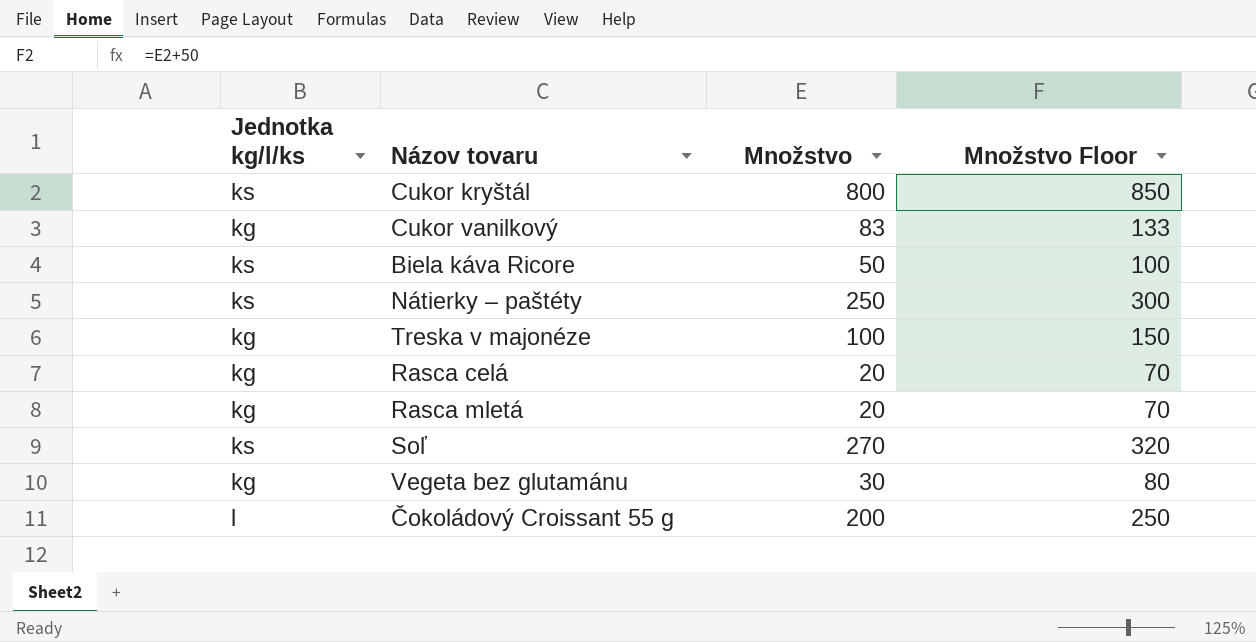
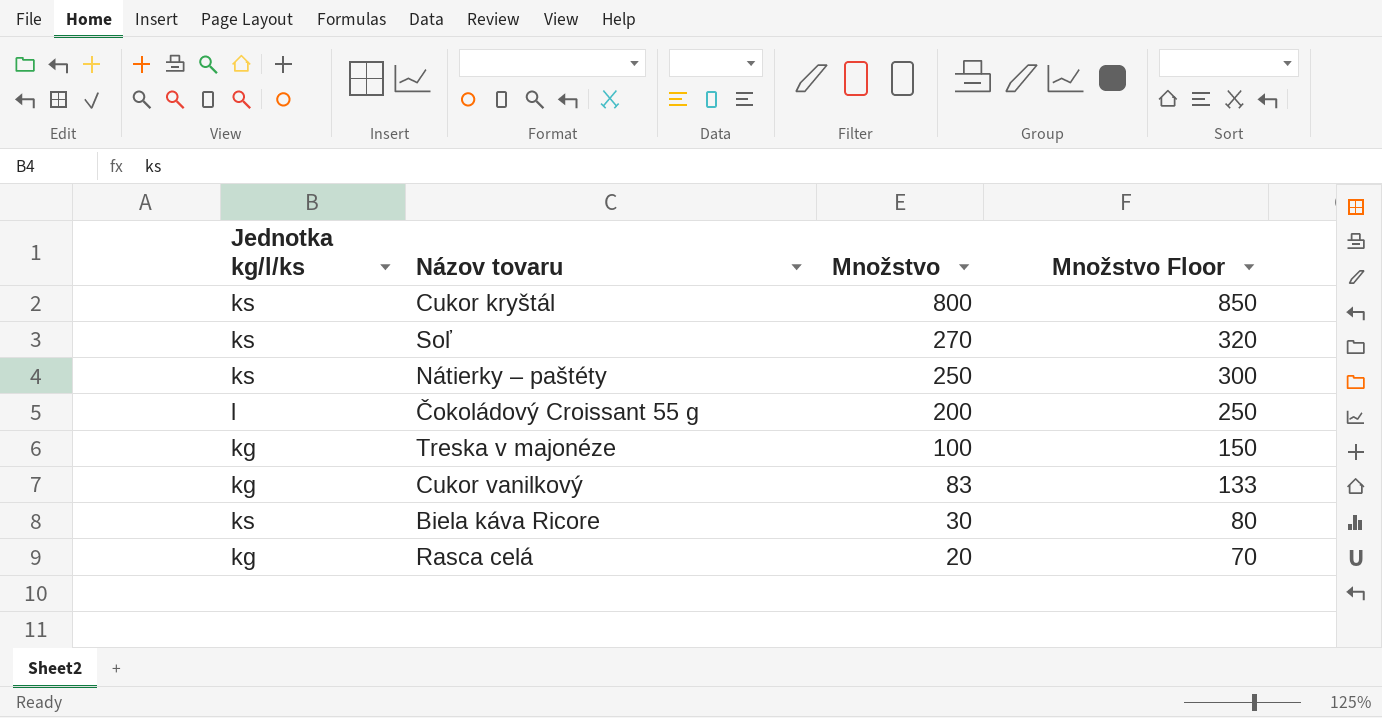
row order: none -> Množstvo descending
row Rasca mletá: kg | 20 | 70 -> none
row Vegeta bez glutamánu: kg | 30 | 80 -> none
Biela káva Ricore | Množstvo: 50 -> 30
Biela káva Ricore | Množstvo Floor: 100 -> 80

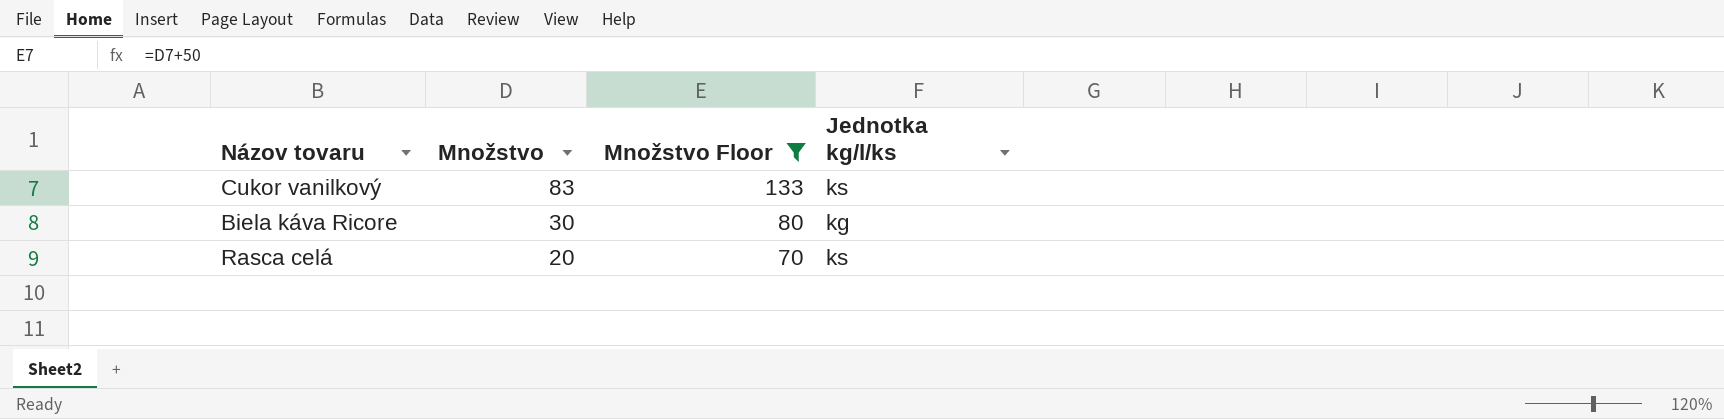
filter: none -> Množstvo Floor <= 133
column Jednotka kg/l/ks | position: 1 -> 4
Cukor vanilkový | Jednotka kg/l/ks: kg -> ks
Biela káva Ricore | Jednotka kg/l/ks: ks -> kg
Rasca celá | Jednotka kg/l/ks: kg -> ks

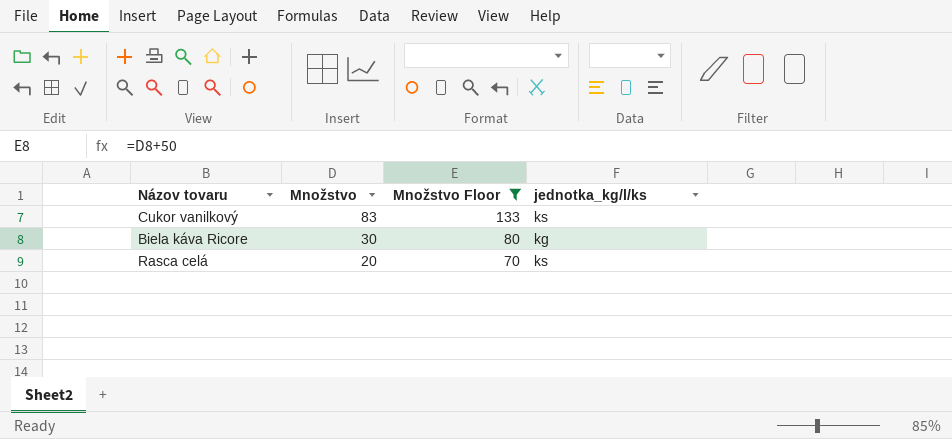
column name: Jednotka kg/l/ks -> jednotka_kg/l/ks

